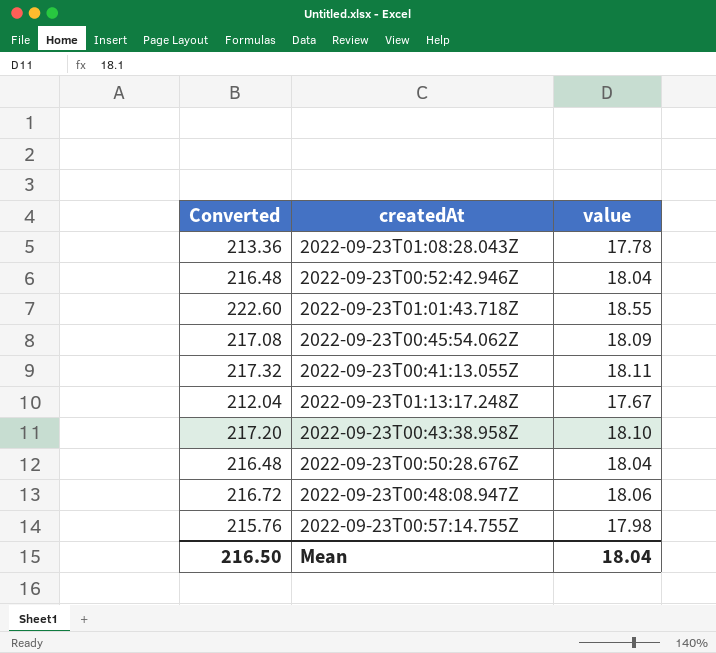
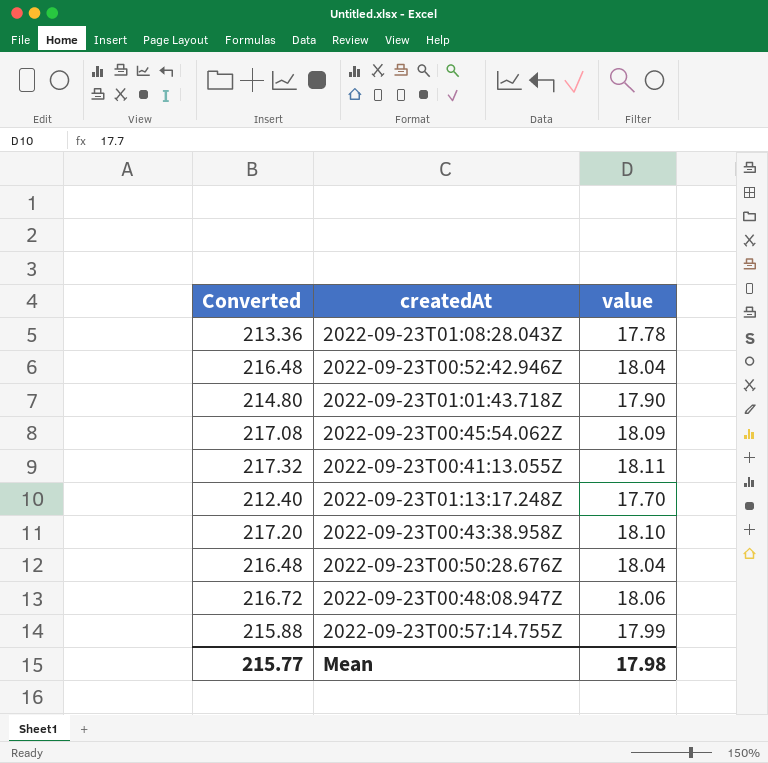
2022-09-23T01:01:43.718Z | Converted: 222.60 -> 214.80
2022-09-23T01:01:43.718Z | value: 18.55 -> 17.90
2022-09-23T01:13:17.248Z | Converted: 212.04 -> 212.40
2022-09-23T01:13:17.248Z | value: 17.67 -> 17.70
2022-09-23T00:57:14.755Z | Converted: 215.76 -> 215.88
2022-09-23T00:57:14.755Z | value: 17.98 -> 17.99
Mean | Converted: 216.50 -> 215.77
Mean | value: 18.04 -> 17.98

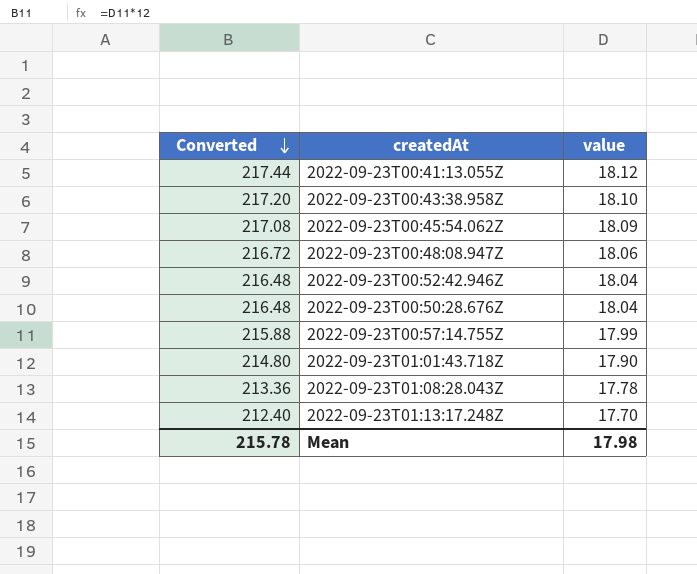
row order: none -> Converted descending
2022-09-23T00:41:13.055Z | Converted: 217.32 -> 217.44
2022-09-23T00:41:13.055Z | value: 18.11 -> 18.12
Mean | Converted: 215.77 -> 215.78

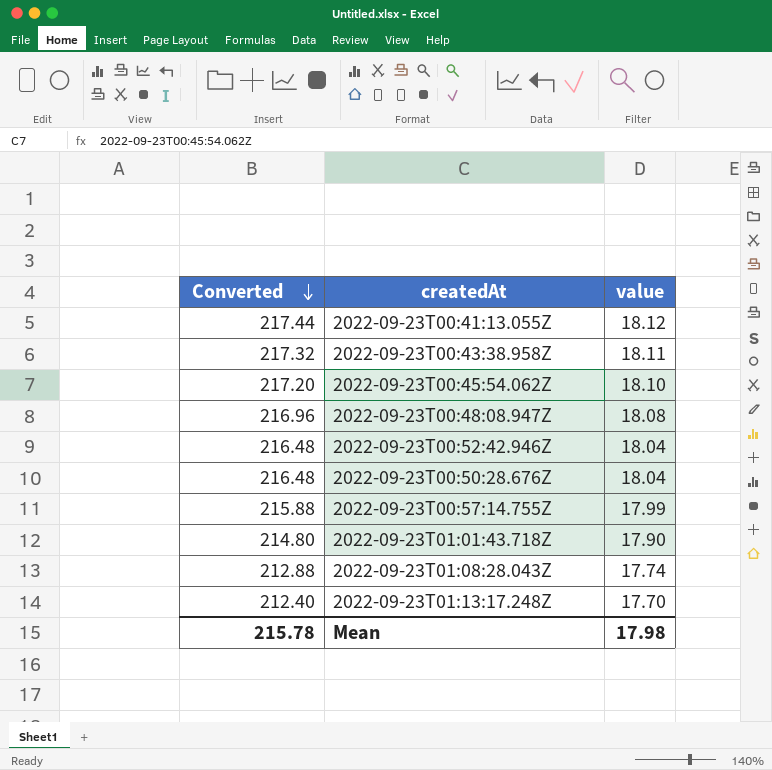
2022-09-23T00:43:38.958Z | Converted: 217.20 -> 217.32
2022-09-23T00:43:38.958Z | value: 18.10 -> 18.11
2022-09-23T00:45:54.062Z | Converted: 217.08 -> 217.20
2022-09-23T00:45:54.062Z | value: 18.09 -> 18.10
2022-09-23T00:48:08.947Z | Converted: 216.72 -> 216.96
2022-09-23T00:48:08.947Z | value: 18.06 -> 18.08
2022-09-23T01:08:28.043Z | Converted: 213.36 -> 212.88
2022-09-23T01:08:28.043Z | value: 17.78 -> 17.74

